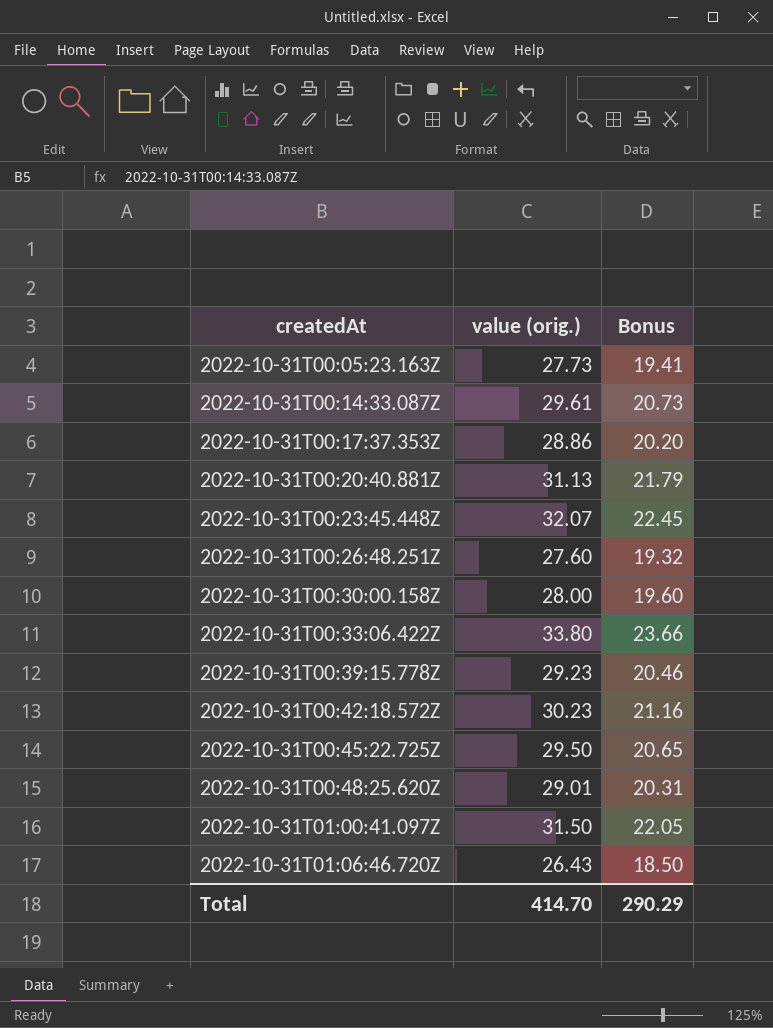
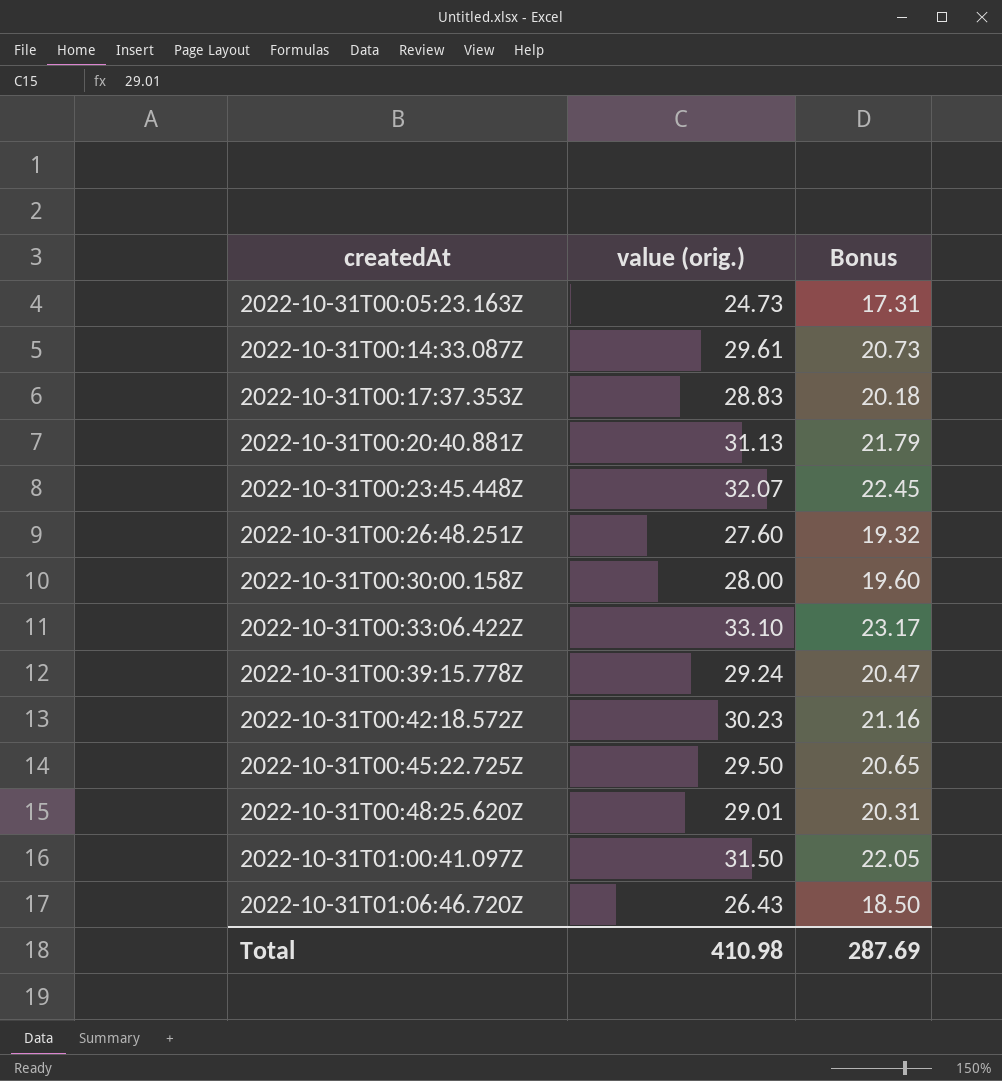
2022-10-31T00:05:23.163Z | value (orig.): 27.73 -> 24.73
2022-10-31T00:05:23.163Z | Bonus: 19.41 -> 17.31
2022-10-31T00:17:37.353Z | value (orig.): 28.86 -> 28.83
2022-10-31T00:17:37.353Z | Bonus: 20.20 -> 20.18
2022-10-31T00:33:06.422Z | value (orig.): 33.80 -> 33.10
2022-10-31T00:33:06.422Z | Bonus: 23.66 -> 23.17
2022-10-31T00:39:15.778Z | value (orig.): 29.23 -> 29.24
2022-10-31T00:39:15.778Z | Bonus: 20.46 -> 20.47
Total | value (orig.): 414.70 -> 410.98
Total | Bonus: 290.29 -> 287.69

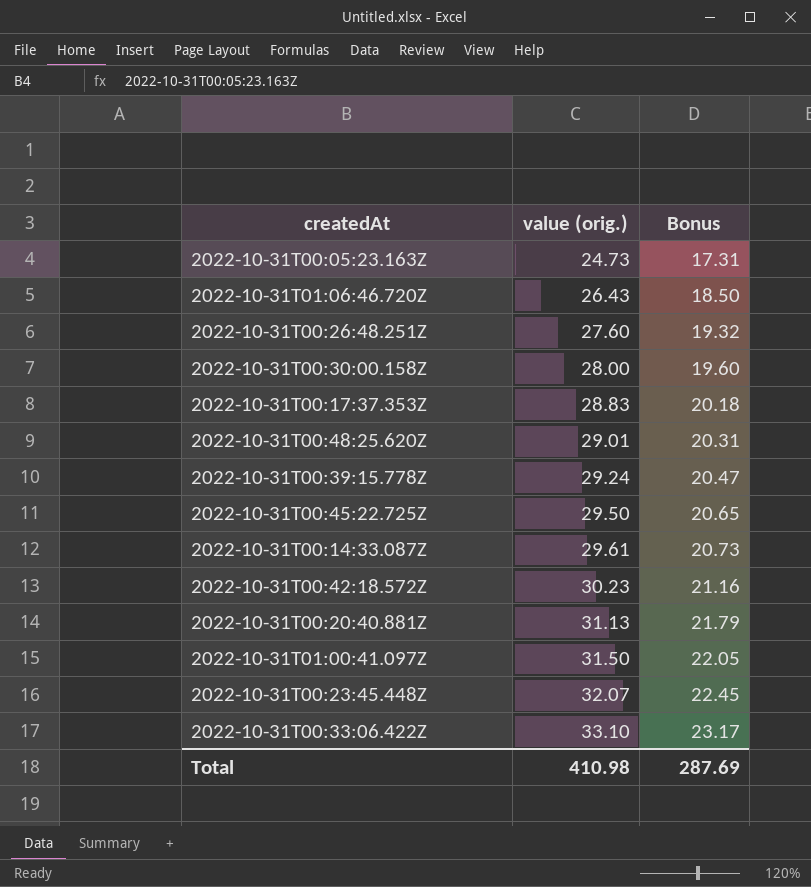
row order: createdAt ascending -> value (orig.) ascending

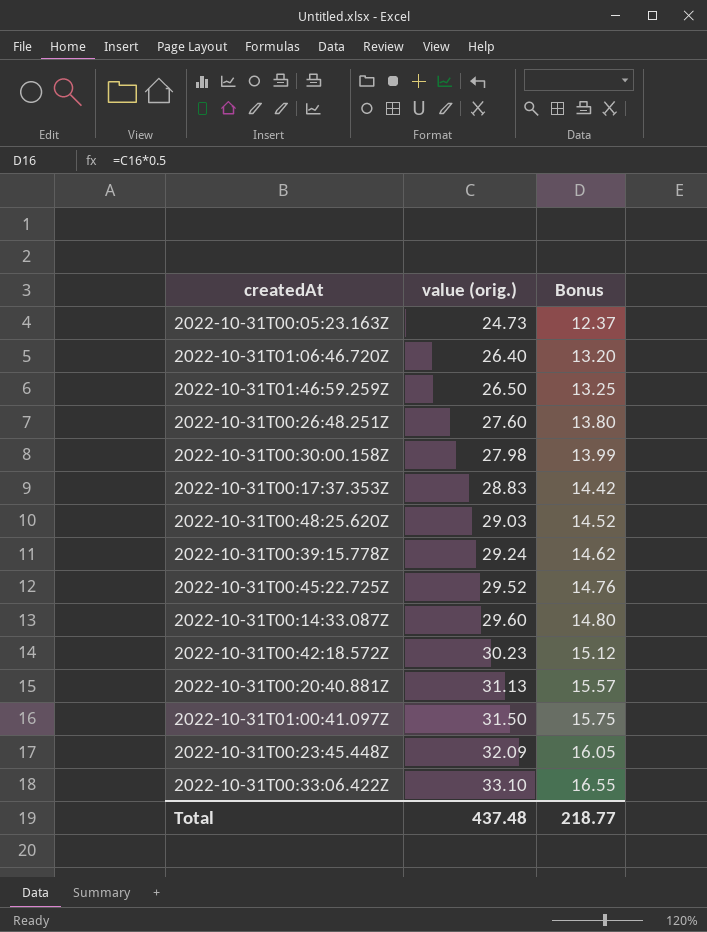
column Bonus | formula: [value (orig.)] * 0.7 -> [value (orig.)] * 0.5
2022-10-31T01:06:46.720Z | value (orig.): 26.43 -> 26.40
row 2022-10-31T01:46:59.259Z: none -> 26.50 | 13.25
2022-10-31T00:30:00.158Z | value (orig.): 28.00 -> 27.98
2022-10-31T00:48:25.620Z | value (orig.): 29.01 -> 29.03
2022-10-31T00:45:22.725Z | value (orig.): 29.50 -> 29.52
2022-10-31T00:14:33.087Z | value (orig.): 29.61 -> 29.60
2022-10-31T00:23:45.448Z | value (orig.): 32.07 -> 32.09
Total | value (orig.): 410.98 -> 437.48
Total | Bonus: 287.69 -> 218.77

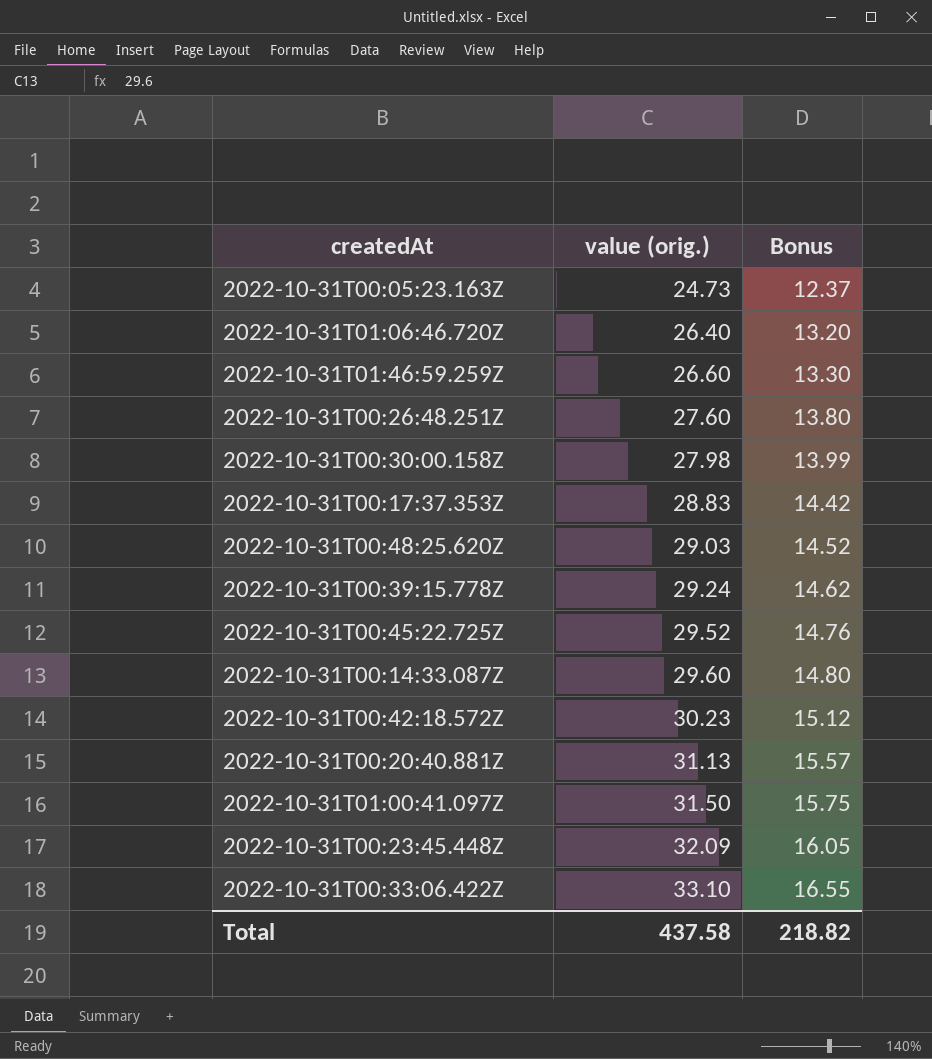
2022-10-31T01:46:59.259Z | value (orig.): 26.50 -> 26.60
2022-10-31T01:46:59.259Z | Bonus: 13.25 -> 13.30
Total | value (orig.): 437.48 -> 437.58
Total | Bonus: 218.77 -> 218.82

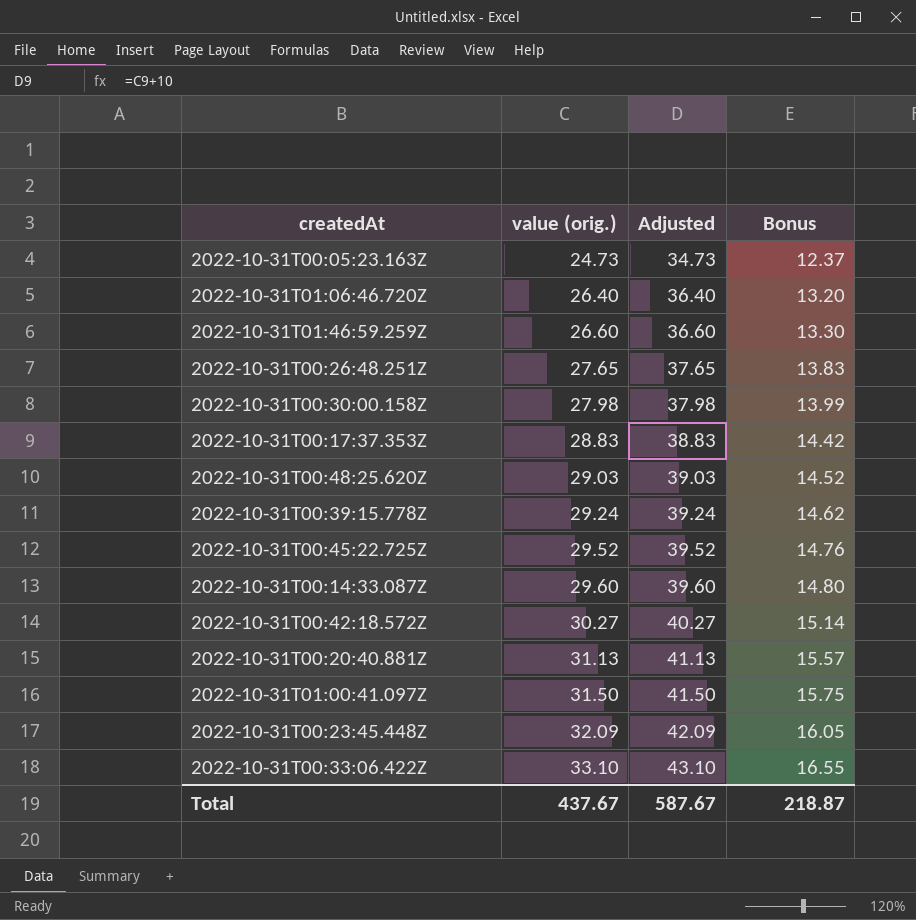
column Adjusted | formula: none -> [value (orig.)] + 10
2022-10-31T00:26:48.251Z | value (orig.): 27.60 -> 27.65
2022-10-31T00:26:48.251Z | Bonus: 13.80 -> 13.83
2022-10-31T00:42:18.572Z | value (orig.): 30.23 -> 30.27
2022-10-31T00:42:18.572Z | Bonus: 15.12 -> 15.14
Total | value (orig.): 437.58 -> 437.67
Total | Bonus: 218.82 -> 218.87

